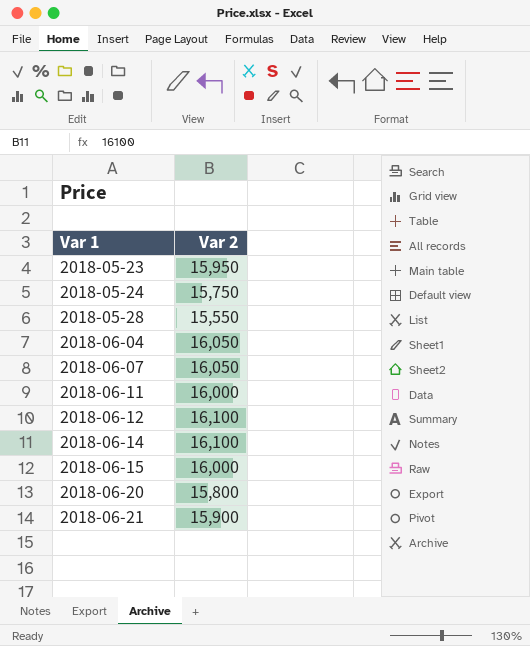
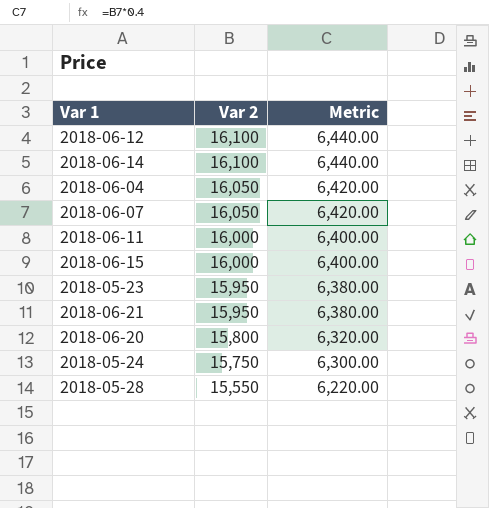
row order: Var 1 ascending -> Var 2 descending
column Metric | formula: none -> [Var 2] * 0.4
2018-06-21 | Var 2: 15,900 -> 15,950

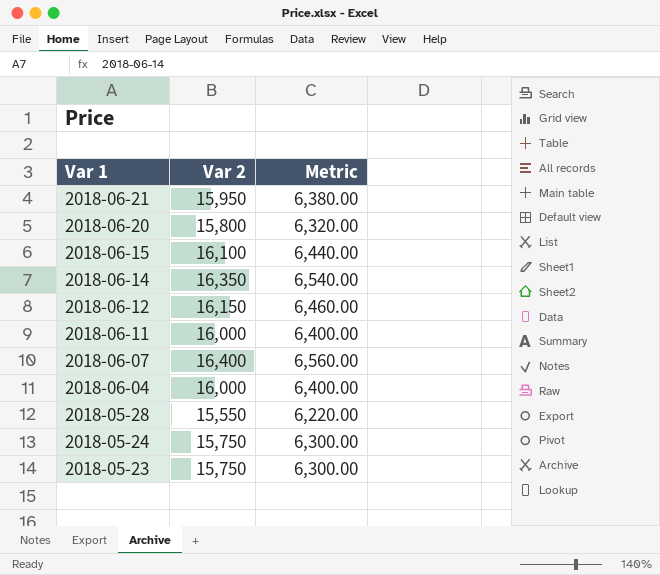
row order: Var 2 descending -> Var 1 descending
2018-06-15 | Var 2: 16,000 -> 16,100
2018-06-15 | Metric: 6,400.00 -> 6,440.00
2018-06-14 | Var 2: 16,100 -> 16,350
2018-06-14 | Metric: 6,440.00 -> 6,540.00
2018-06-12 | Var 2: 16,100 -> 16,150
2018-06-12 | Metric: 6,440.00 -> 6,460.00
2018-06-07 | Var 2: 16,050 -> 16,400
2018-06-07 | Metric: 6,420.00 -> 6,560.00
2018-06-04 | Var 2: 16,050 -> 16,000
2018-06-04 | Metric: 6,420.00 -> 6,400.00
2018-05-23 | Var 2: 15,950 -> 15,750
2018-05-23 | Metric: 6,380.00 -> 6,300.00

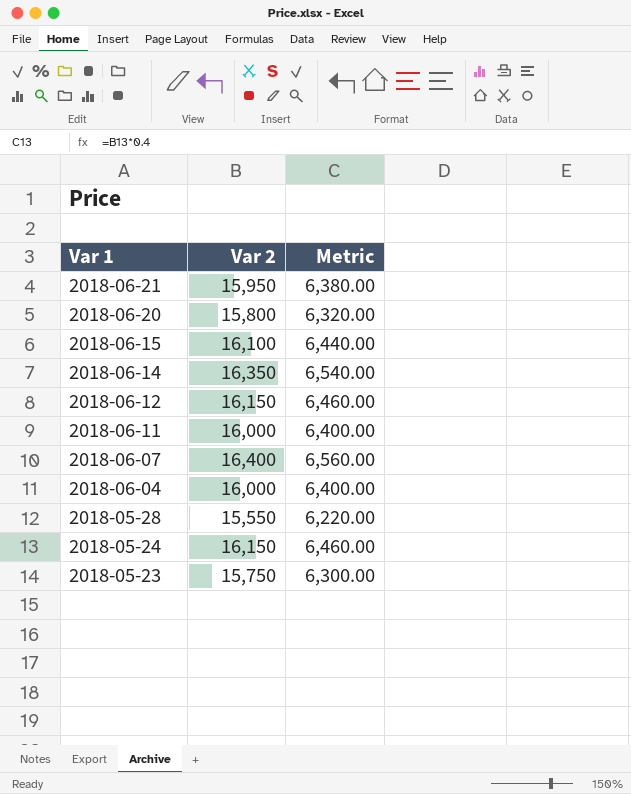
2018-05-24 | Var 2: 15,750 -> 16,150
2018-05-24 | Metric: 6,300.00 -> 6,460.00

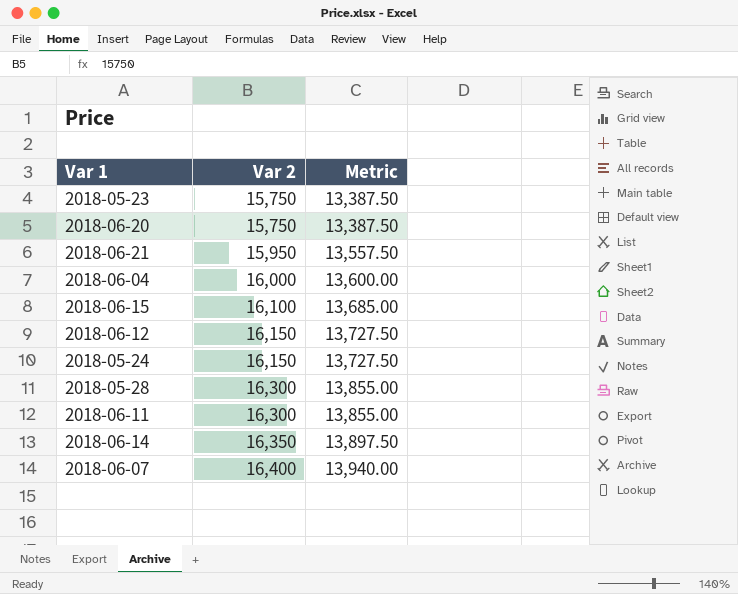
row order: Var 1 descending -> Var 2 ascending
column Metric | formula: [Var 2] * 0.4 -> [Var 2] * 0.85
2018-06-20 | Var 2: 15,800 -> 15,750
2018-05-28 | Var 2: 15,550 -> 16,300
2018-06-11 | Var 2: 16,000 -> 16,300

